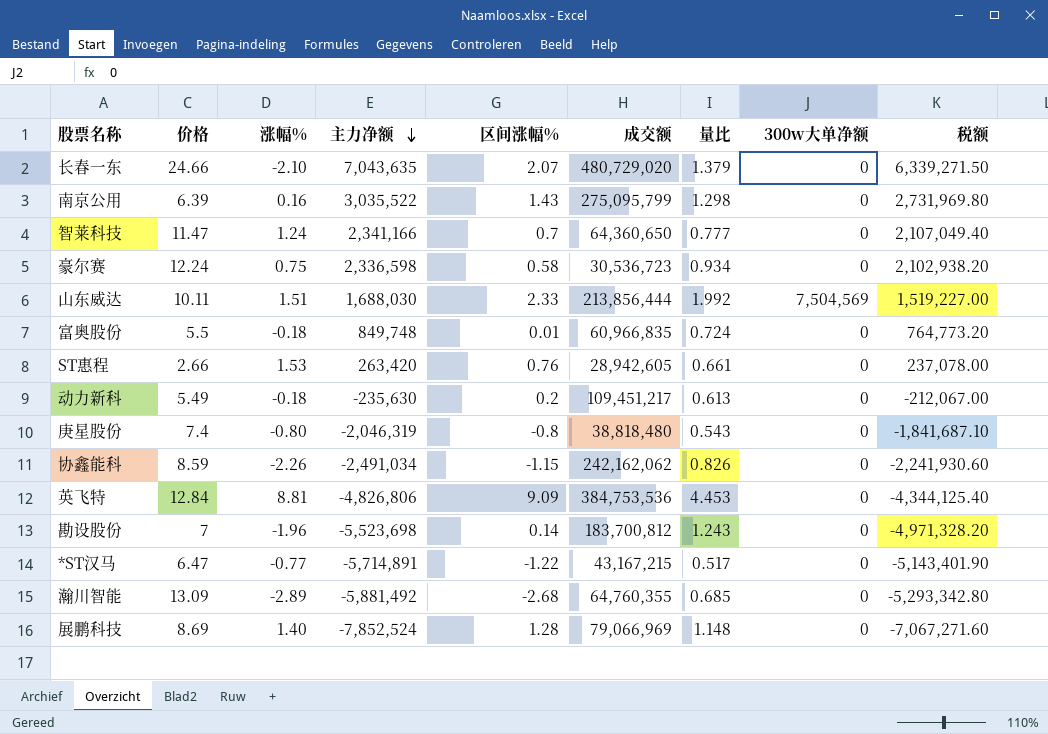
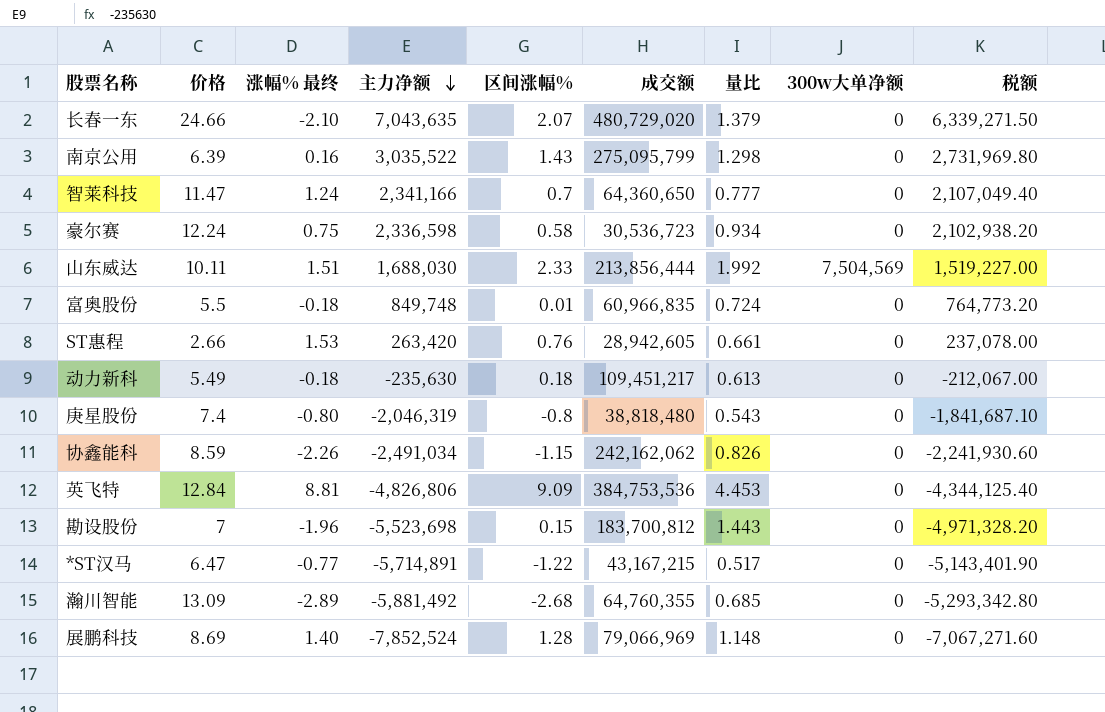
column name: 涨幅% -> 涨幅% 最终
动力新科 | 区间涨幅%: 0.2 -> 0.18
勘设股份 | 区间涨幅%: 0.14 -> 0.15
勘设股份 | 量比: 1.243 -> 1.443

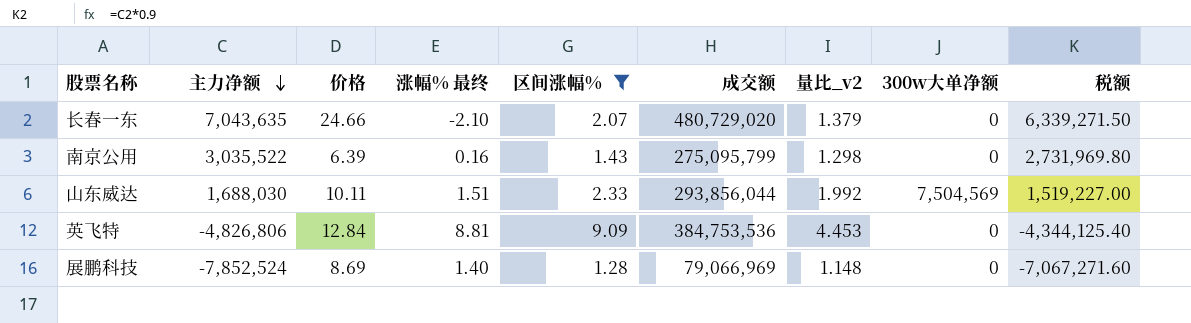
filter: none -> 区间涨幅% >= 1.28
column 主力净额 | position: 4 -> 2
column name: 量比 -> 量比_v2
山东威达 | 成交额: 213,856,444 -> 293,856,044

